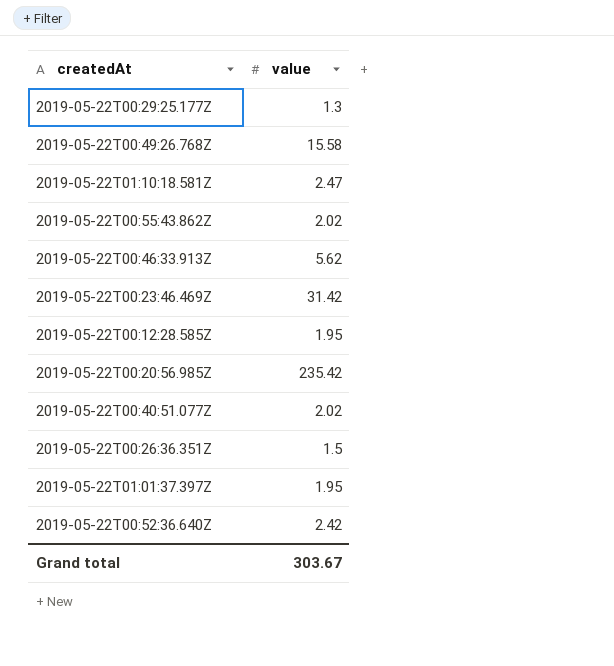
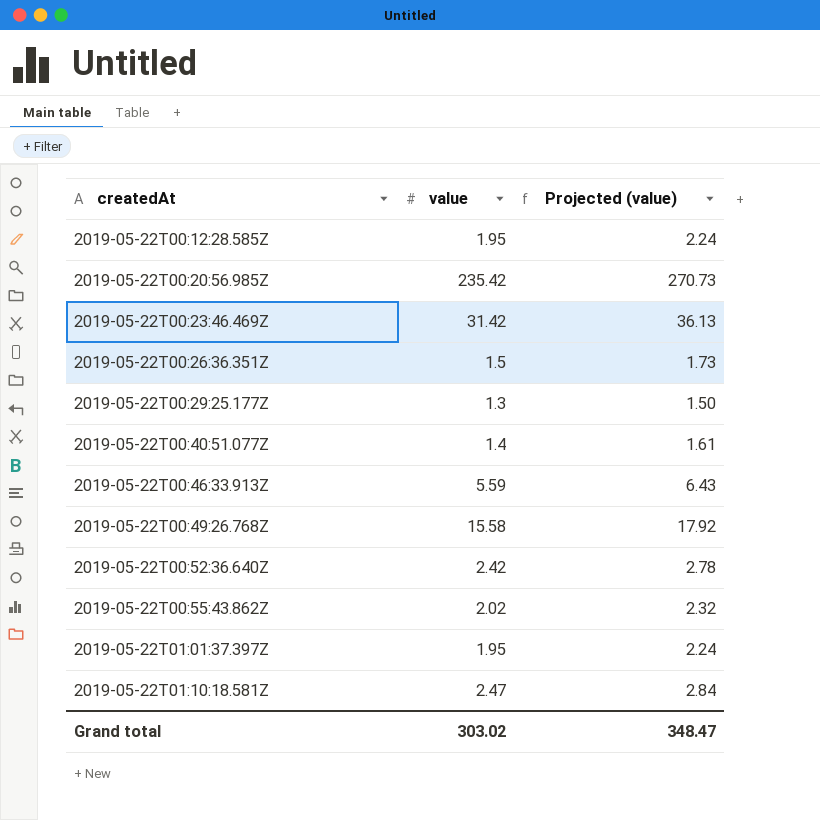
row order: none -> createdAt ascending
column Projected (value) | formula: none -> [value] * 1.15
2019-05-22T00:40:51.077Z | value: 2.02 -> 1.4
2019-05-22T00:46:33.913Z | value: 5.62 -> 5.59
Grand total | value: 303.67 -> 303.02

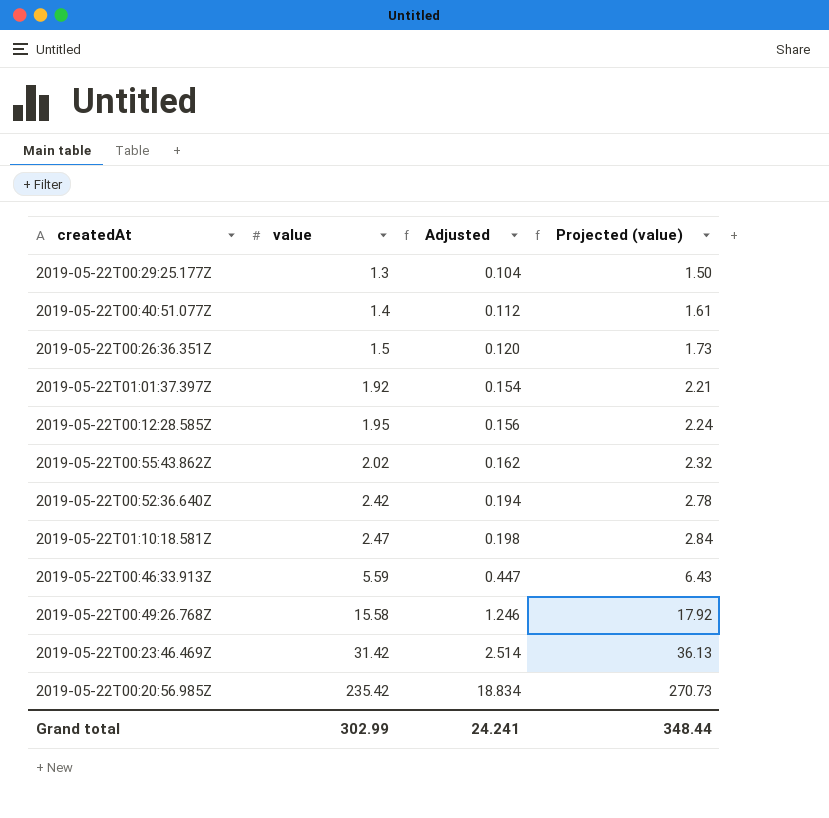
row order: createdAt ascending -> value ascending
column Adjusted | formula: none -> [value] * 0.08
2019-05-22T01:01:37.397Z | value: 1.95 -> 1.92
2019-05-22T01:01:37.397Z | Projected (value): 2.24 -> 2.21
Grand total | value: 303.02 -> 302.99
Grand total | Projected (value): 348.47 -> 348.44

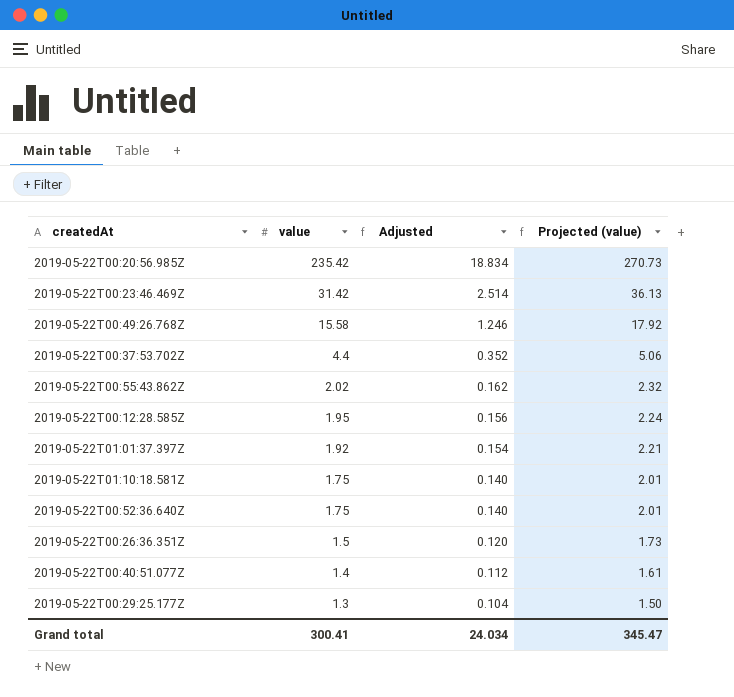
row order: value ascending -> value descending
row 2019-05-22T00:46:33.913Z: 5.59 | 0.447 | 6.43 -> none
row 2019-05-22T00:37:53.702Z: none -> 4.4 | 0.352 | 5.06
2019-05-22T01:10:18.581Z | value: 2.47 -> 1.75
2019-05-22T01:10:18.581Z | Adjusted: 0.198 -> 0.140
2019-05-22T01:10:18.581Z | Projected (value): 2.84 -> 2.01
2019-05-22T00:52:36.640Z | value: 2.42 -> 1.75
2019-05-22T00:52:36.640Z | Adjusted: 0.194 -> 0.140
2019-05-22T00:52:36.640Z | Projected (value): 2.78 -> 2.01
Grand total | value: 302.99 -> 300.41
Grand total | Adjusted: 24.241 -> 24.034
Grand total | Projected (value): 348.44 -> 345.47

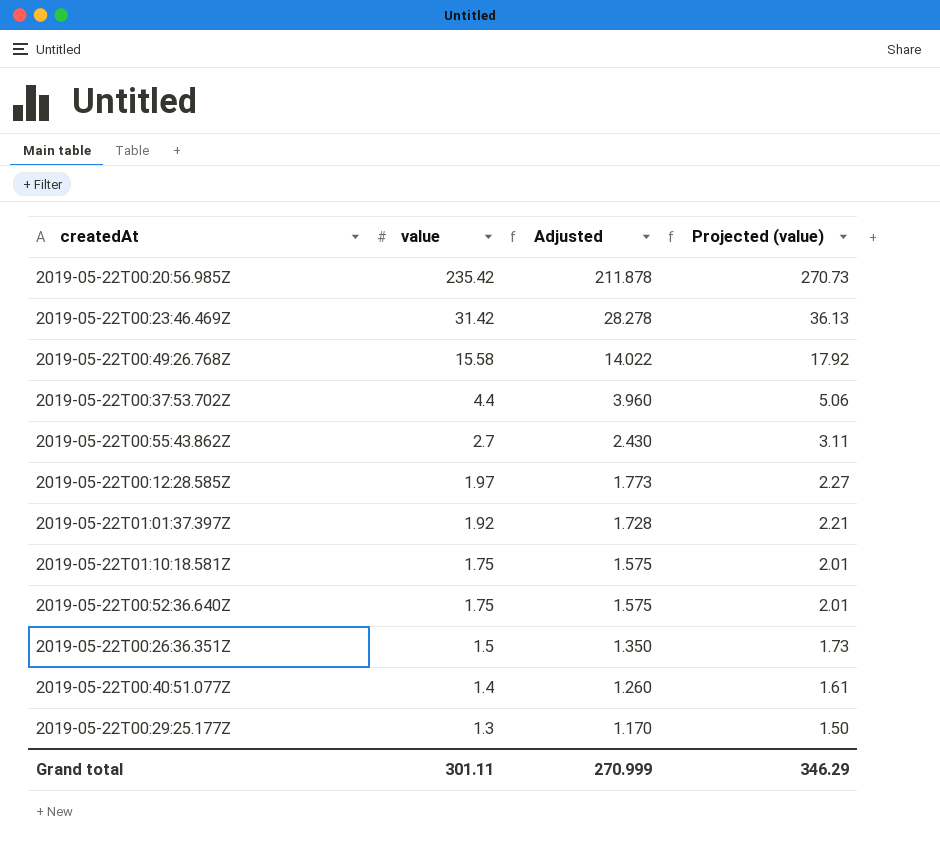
column Adjusted | formula: [value] * 0.08 -> [value] * 0.9
2019-05-22T00:55:43.862Z | value: 2.02 -> 2.7
2019-05-22T00:55:43.862Z | Projected (value): 2.32 -> 3.11
2019-05-22T00:12:28.585Z | value: 1.95 -> 1.97
2019-05-22T00:12:28.585Z | Projected (value): 2.24 -> 2.27
Grand total | value: 300.41 -> 301.11
Grand total | Adjusted: 24.034 -> 270.999
Grand total | Projected (value): 345.47 -> 346.29

